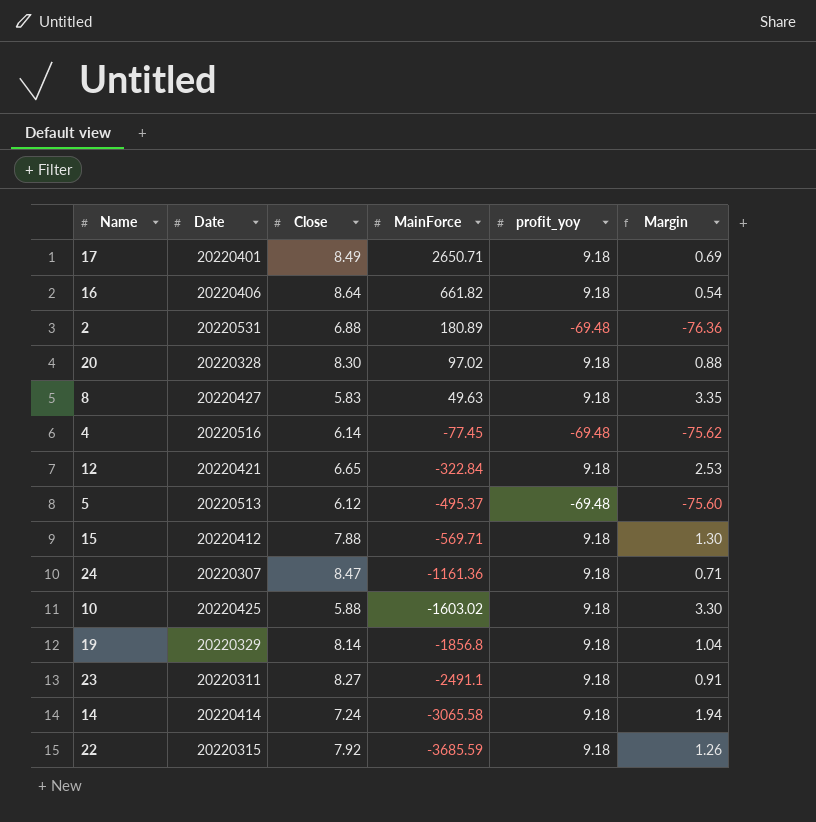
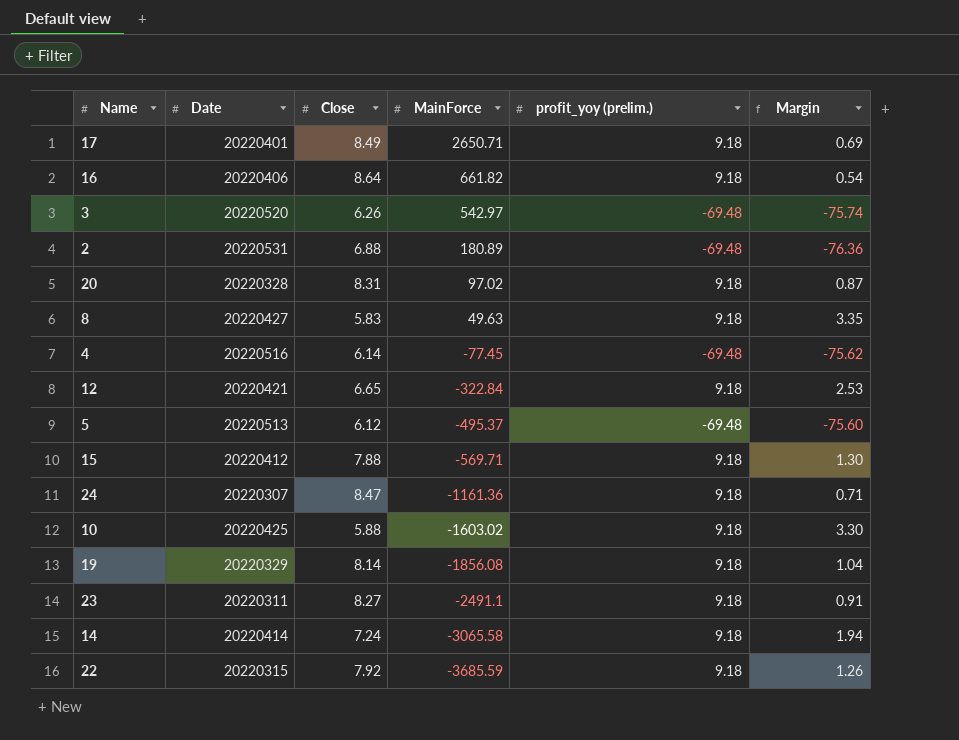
column name: profit_yoy -> profit_yoy (prelim.)
row 3: none -> 20220520 | 6.26 | 542.97 | -69.48 | -75.74
20 | Close: 8.30 -> 8.31
20 | Margin: 0.88 -> 0.87
19 | MainForce: -1856.8 -> -1856.08

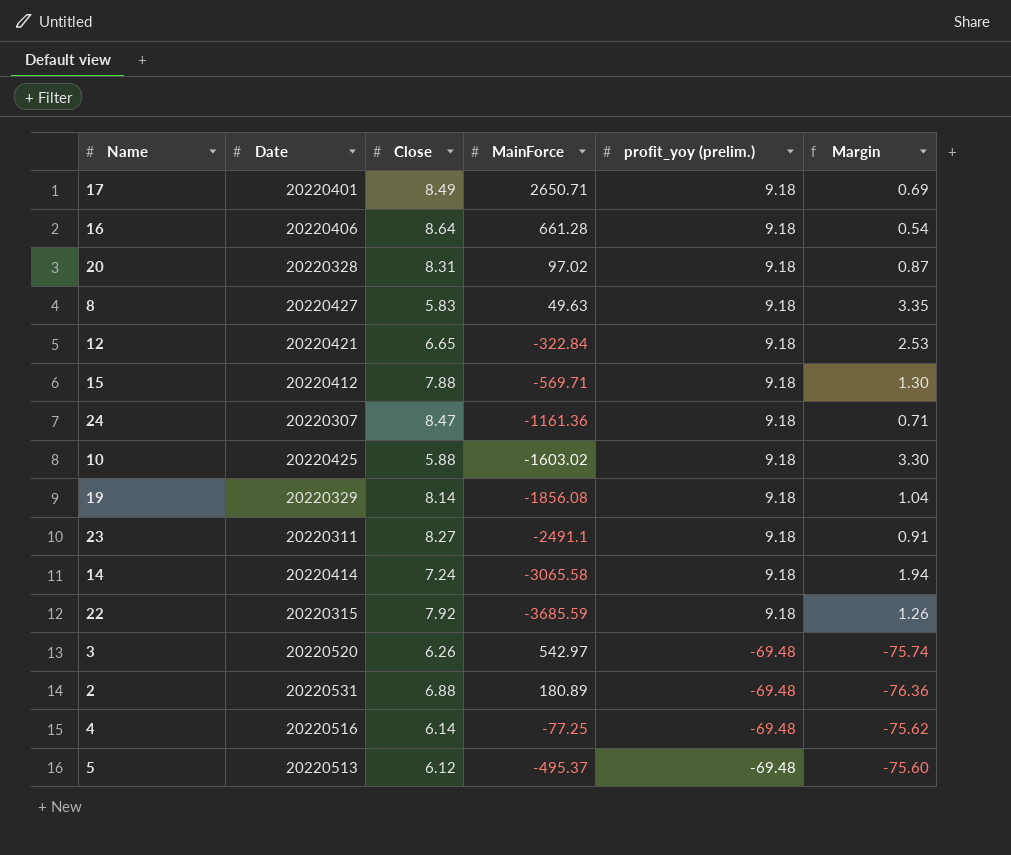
row order: MainForce descending -> profit_yoy (prelim.) descending
16 | MainForce: 661.82 -> 661.28
4 | MainForce: -77.45 -> -77.25

